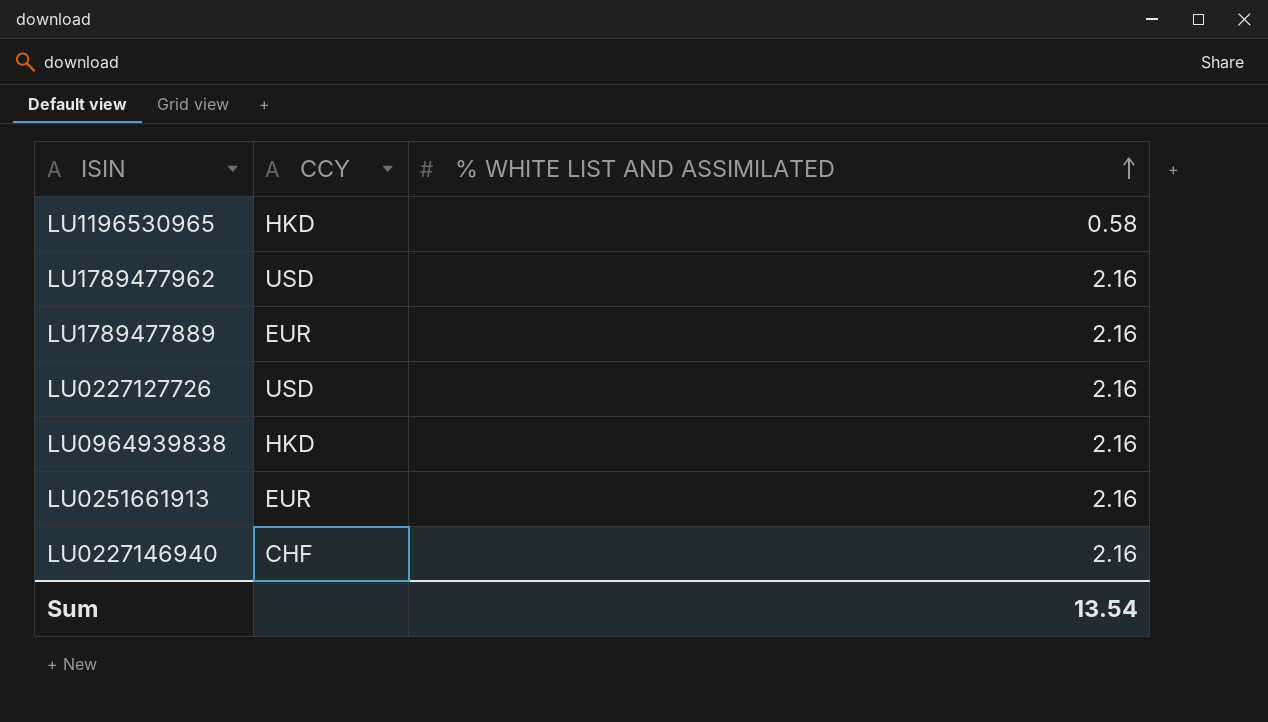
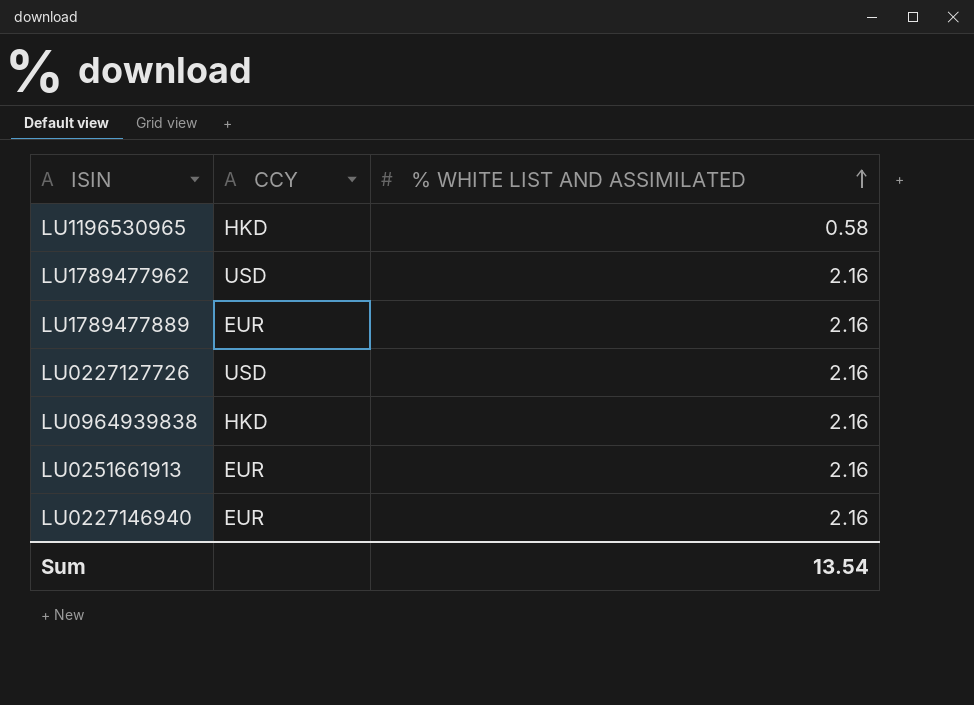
LU0227146940 | CCY: CHF -> EUR

